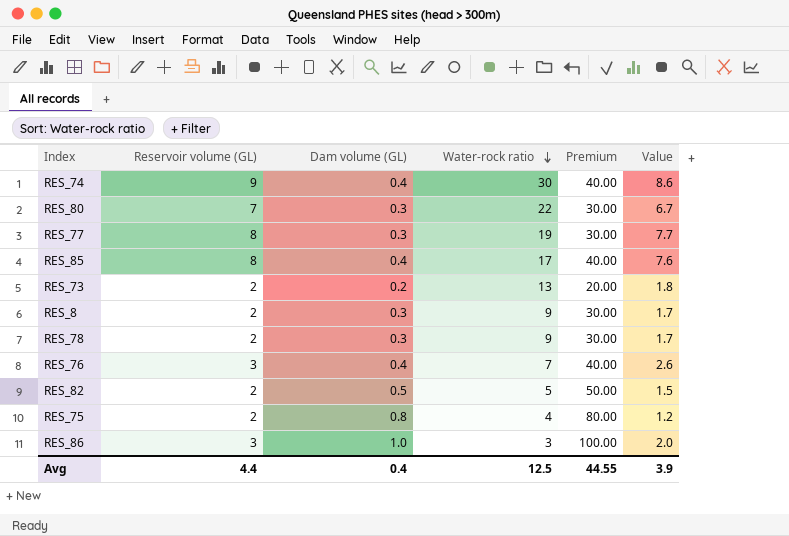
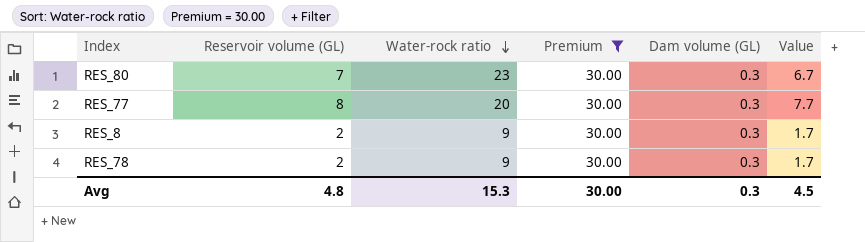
filter: none -> Premium = 30.00
column Dam volume (GL) | position: 3 -> 5
RES_80 | Water-rock ratio: 22 -> 23
RES_77 | Water-rock ratio: 19 -> 20
Avg | Reservoir volume (GL): 4.4 -> 4.8
Avg | Water-rock ratio: 12.5 -> 15.3
Avg | Premium: 44.55 -> 30.00
Avg | Dam volume (GL): 0.4 -> 0.3
Avg | Value: 3.9 -> 4.5

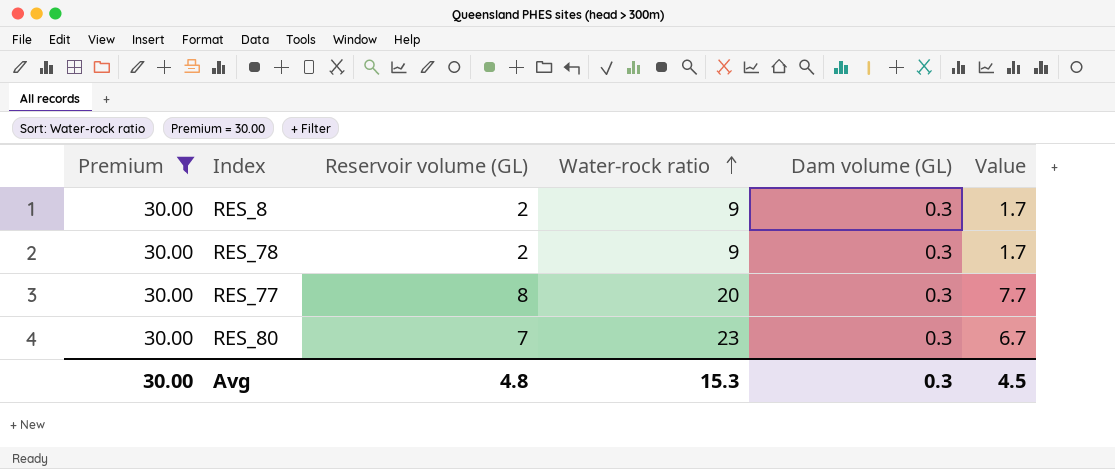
row order: Water-rock ratio descending -> Water-rock ratio ascending
column Premium | position: 4 -> 1

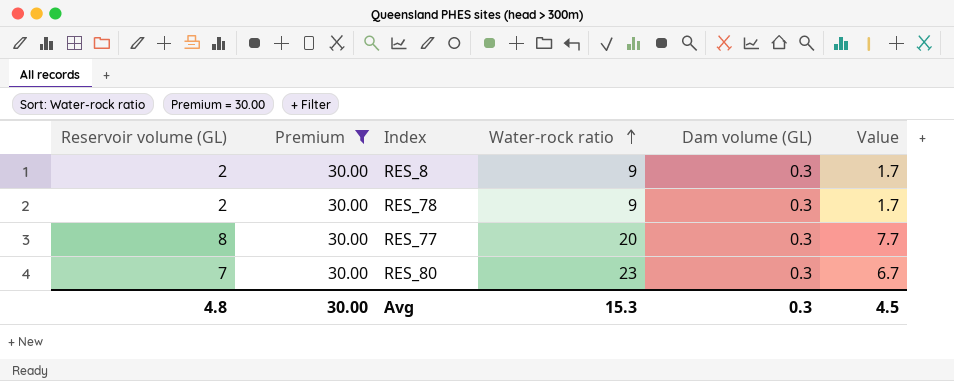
column Reservoir volume (GL) | position: 3 -> 1

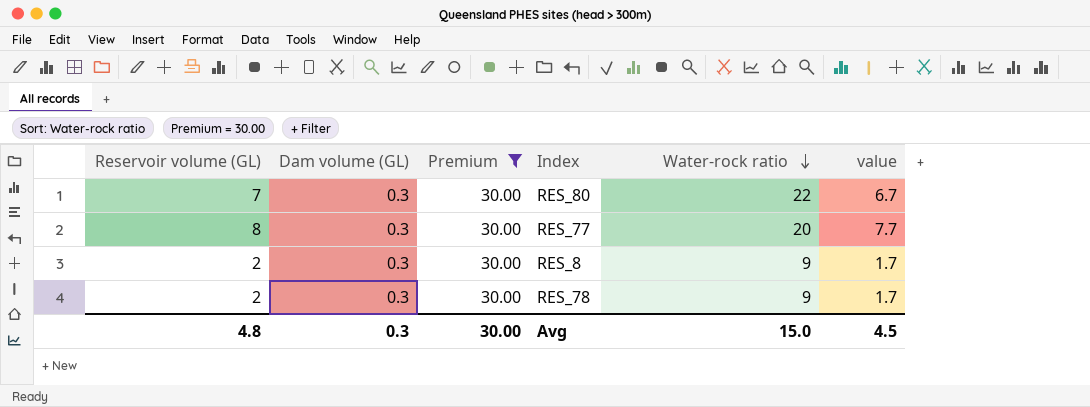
row order: Water-rock ratio ascending -> Water-rock ratio descending
column Dam volume (GL) | position: 5 -> 2
column name: Value -> value
RES_80 | Water-rock ratio: 23 -> 22
Avg | Water-rock ratio: 15.3 -> 15.0

